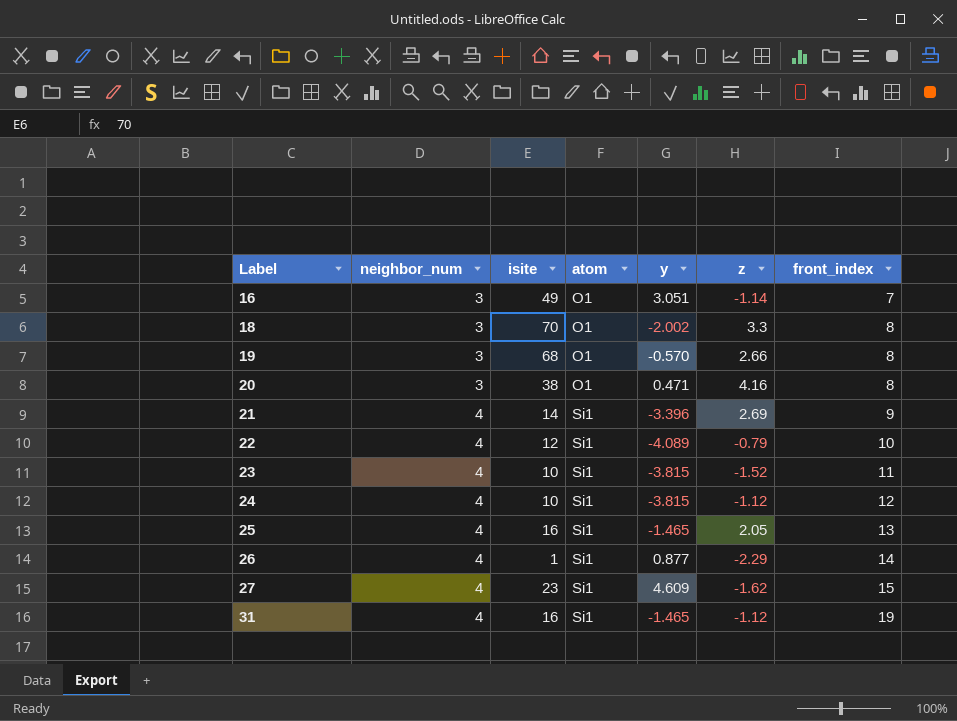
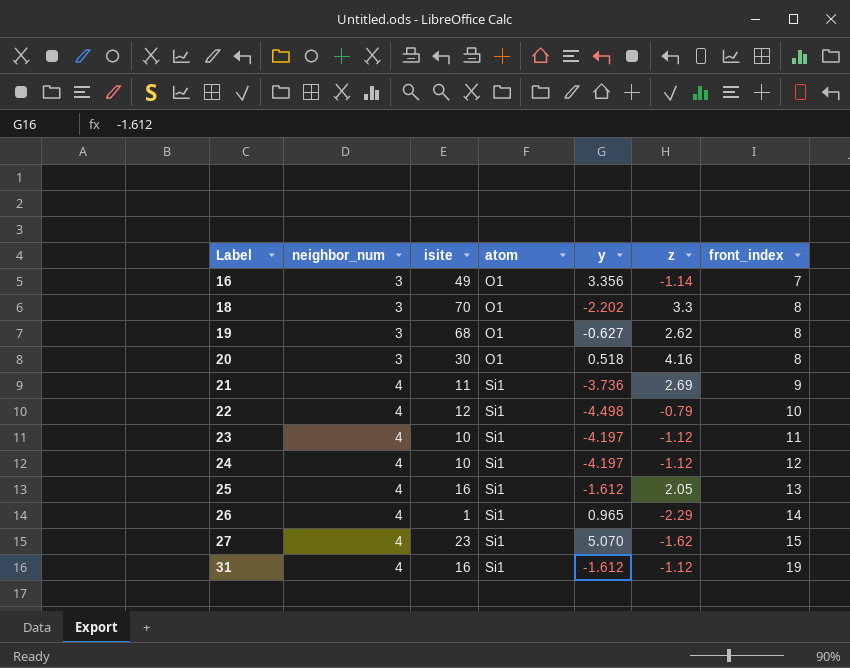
16 | y: 3.051 -> 3.356
18 | y: -2.002 -> -2.202
19 | y: -0.570 -> -0.627
19 | z: 2.66 -> 2.62
20 | isite: 38 -> 30
20 | y: 0.471 -> 0.518
21 | isite: 14 -> 11
21 | y: -3.396 -> -3.736
22 | y: -4.089 -> -4.498
23 | y: -3.815 -> -4.197
23 | z: -1.52 -> -1.12
24 | y: -3.815 -> -4.197
25 | y: -1.465 -> -1.612
26 | y: 0.877 -> 0.965
27 | y: 4.609 -> 5.070
31 | y: -1.465 -> -1.612

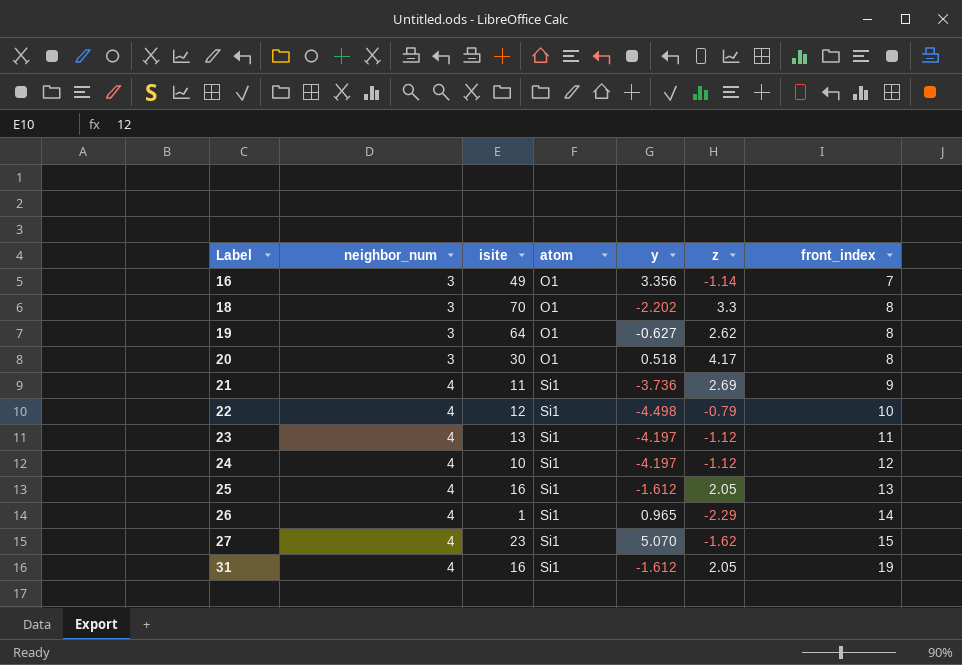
19 | isite: 68 -> 64
20 | z: 4.16 -> 4.17
23 | isite: 10 -> 13
31 | z: -1.12 -> 2.05

